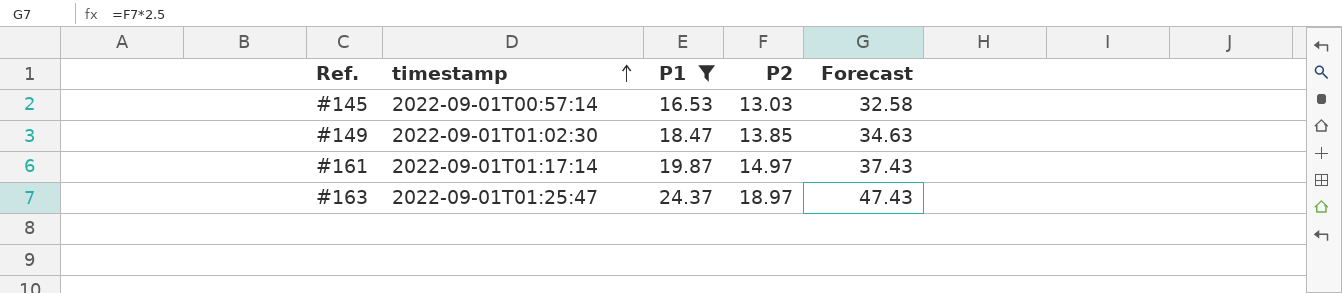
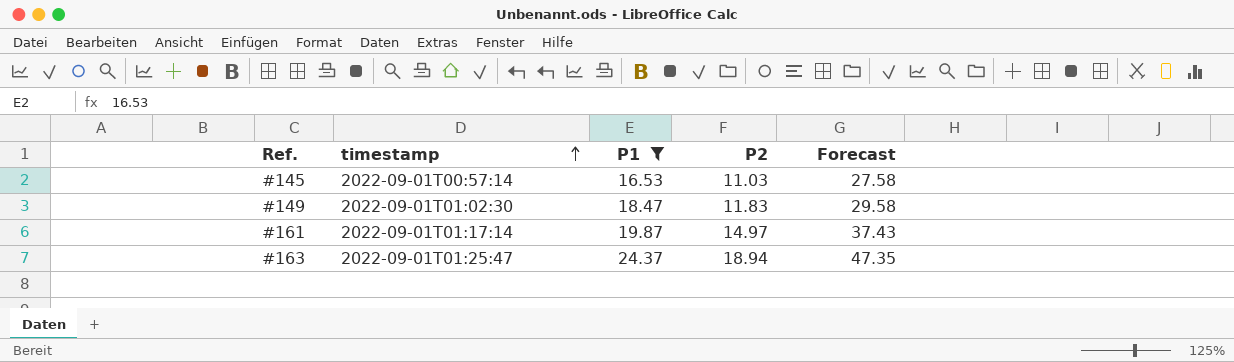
#145 | P2: 13.03 -> 11.03
#145 | Forecast: 32.58 -> 27.58
#149 | P2: 13.85 -> 11.83
#149 | Forecast: 34.63 -> 29.58
#163 | P2: 18.97 -> 18.94
#163 | Forecast: 47.43 -> 47.35

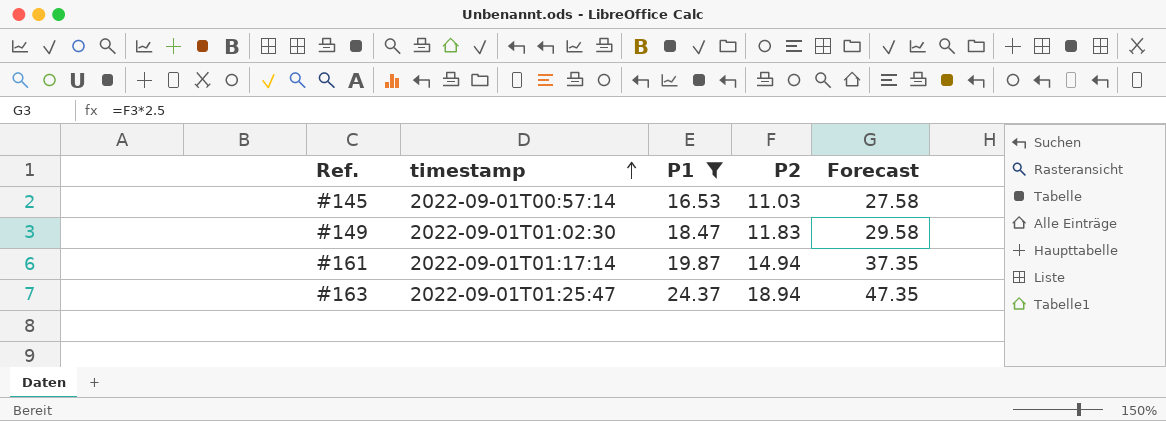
#161 | P2: 14.97 -> 14.94
#161 | Forecast: 37.43 -> 37.35

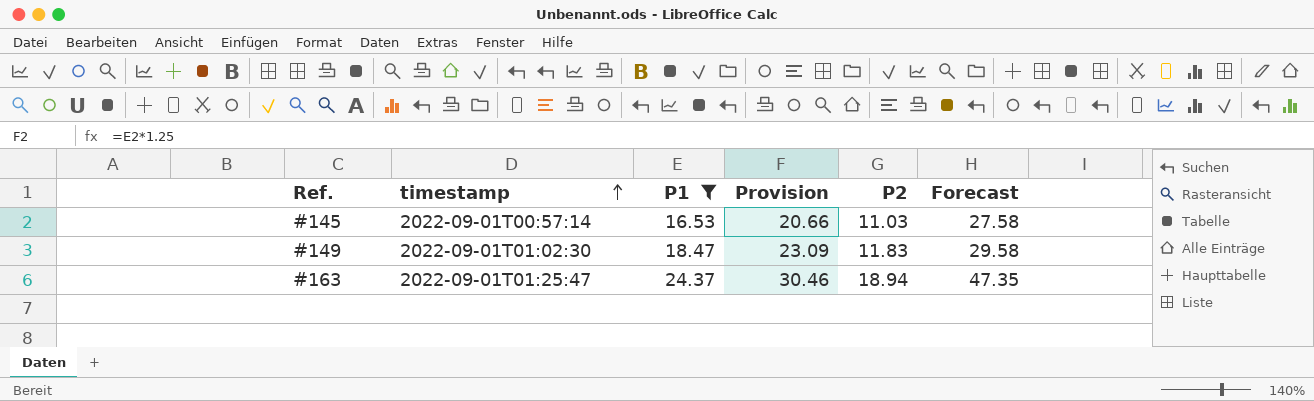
column Provision | formula: none -> [P1] * 1.25
row #161: 2022-09-01T01:17:14 | 19.87 | 14.94 | 37.35 -> none

